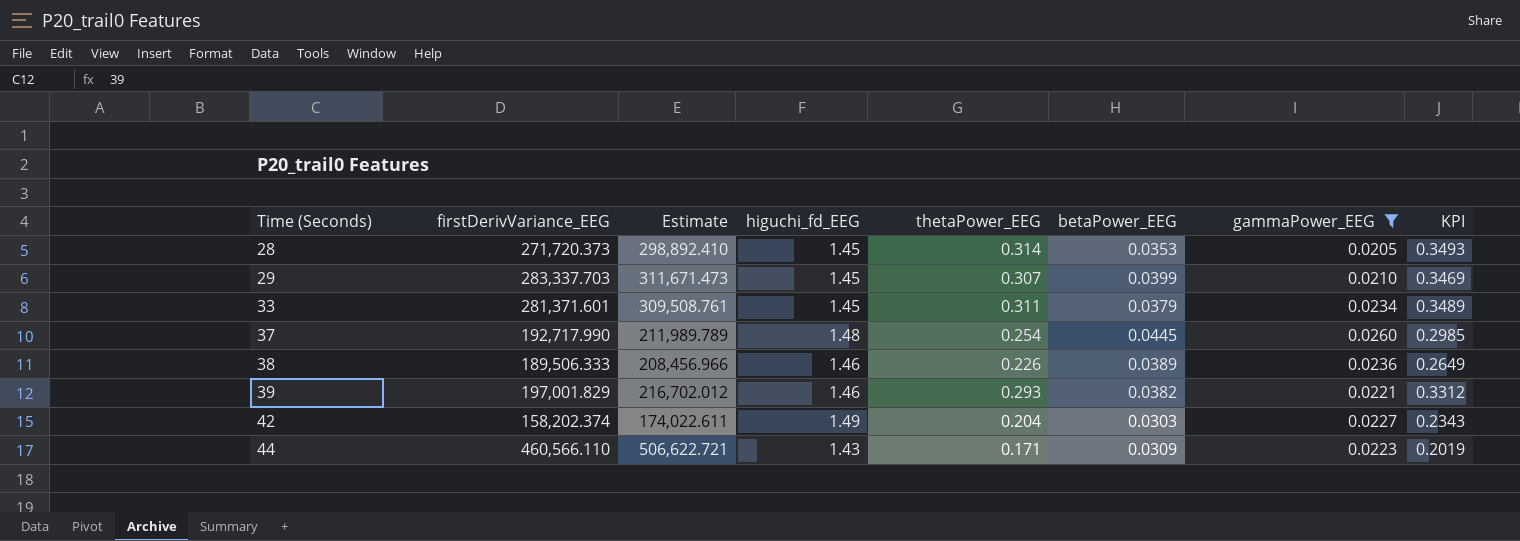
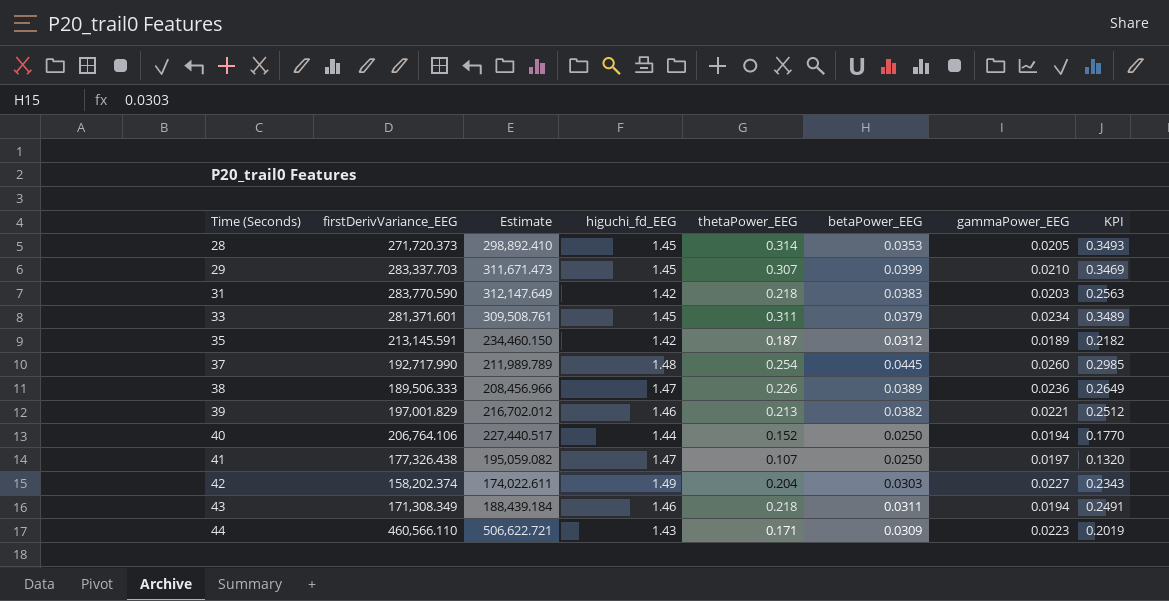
filter: gammaPower_EEG >= 0.0205 -> none
38 | higuchi_fd_EEG: 1.46 -> 1.47
39 | thetaPower_EEG: 0.293 -> 0.213
39 | KPI: 0.3312 -> 0.2512

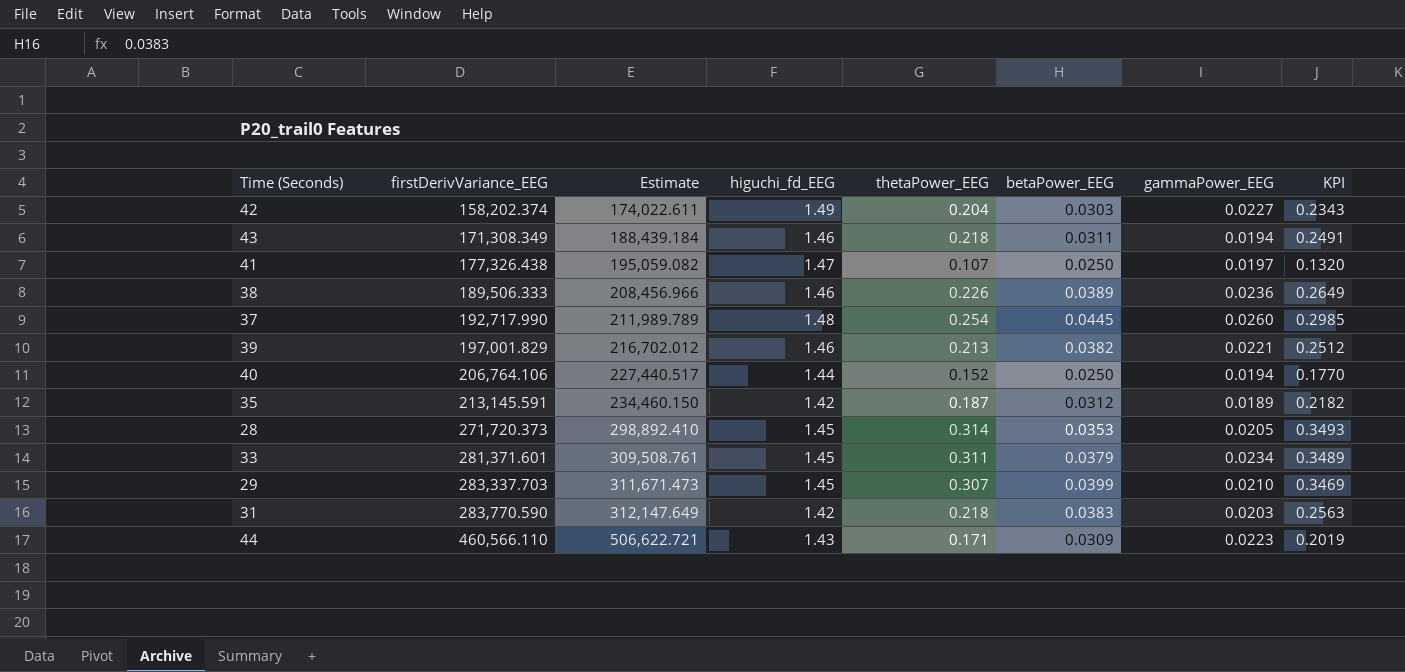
row order: Time (Seconds) ascending -> firstDerivVariance_EEG ascending
38 | higuchi_fd_EEG: 1.47 -> 1.46

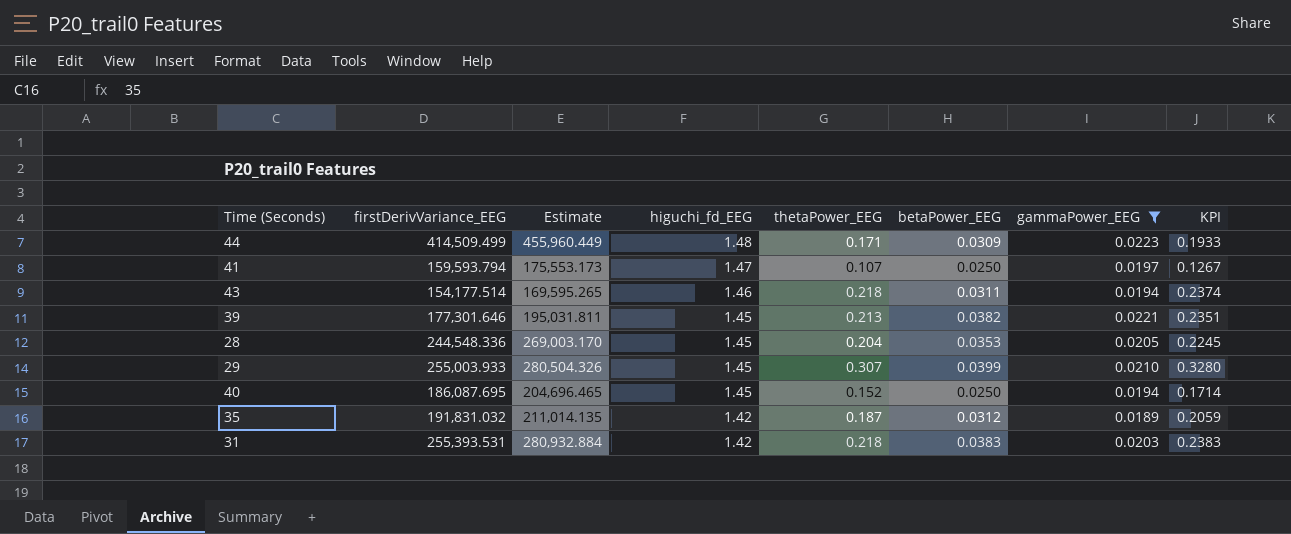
filter: none -> gammaPower_EEG <= 0.0223
row order: firstDerivVariance_EEG ascending -> higuchi_fd_EEG descending
column KPI | formula: [thetaPower_EEG] + [betaPower_EEG] -> [thetaPower_EEG] + [gammaPower_EEG]
44 | firstDerivVariance_EEG: 460,566.110 -> 414,509.499
44 | Estimate: 506,622.721 -> 455,960.449
44 | higuchi_fd_EEG: 1.43 -> 1.48
41 | firstDerivVariance_EEG: 177,326.438 -> 159,593.794
41 | Estimate: 195,059.082 -> 175,553.173
43 | firstDerivVariance_EEG: 171,308.349 -> 154,177.514
43 | Estimate: 188,439.184 -> 169,595.265
39 | firstDerivVariance_EEG: 197,001.829 -> 177,301.646
39 | Estimate: 216,702.012 -> 195,031.811
39 | higuchi_fd_EEG: 1.46 -> 1.45
28 | firstDerivVariance_EEG: 271,720.373 -> 244,548.336
28 | Estimate: 298,892.410 -> 269,003.170
28 | thetaPower_EEG: 0.314 -> 0.204
29 | firstDerivVariance_EEG: 283,337.703 -> 255,003.933
29 | Estimate: 311,671.473 -> 280,504.326
40 | firstDerivVariance_EEG: 206,764.106 -> 186,087.695
40 | Estimate: 227,440.517 -> 204,696.465
40 | higuchi_fd_EEG: 1.44 -> 1.45
35 | firstDerivVariance_EEG: 213,145.591 -> 191,831.032
35 | Estimate: 234,460.150 -> 211,014.135
31 | firstDerivVariance_EEG: 283,770.590 -> 255,393.531
31 | Estimate: 312,147.649 -> 280,932.884

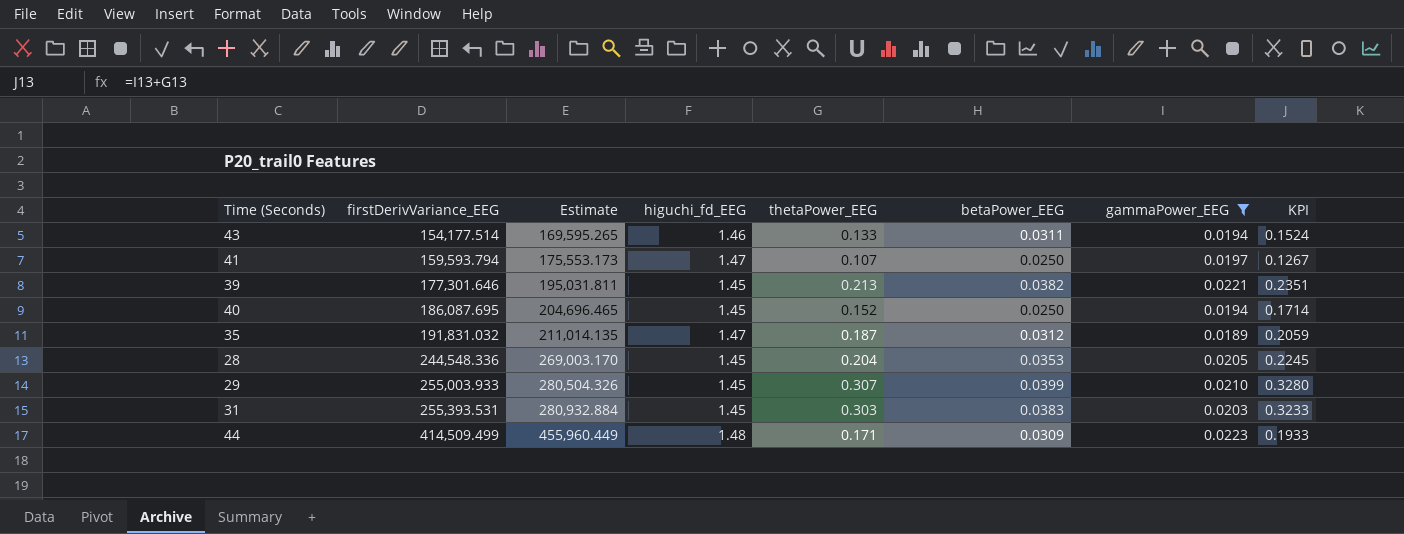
row order: higuchi_fd_EEG descending -> firstDerivVariance_EEG ascending
43 | thetaPower_EEG: 0.218 -> 0.133
43 | KPI: 0.2374 -> 0.1524
35 | higuchi_fd_EEG: 1.42 -> 1.47
31 | higuchi_fd_EEG: 1.42 -> 1.45
31 | thetaPower_EEG: 0.218 -> 0.303
31 | KPI: 0.2383 -> 0.3233

